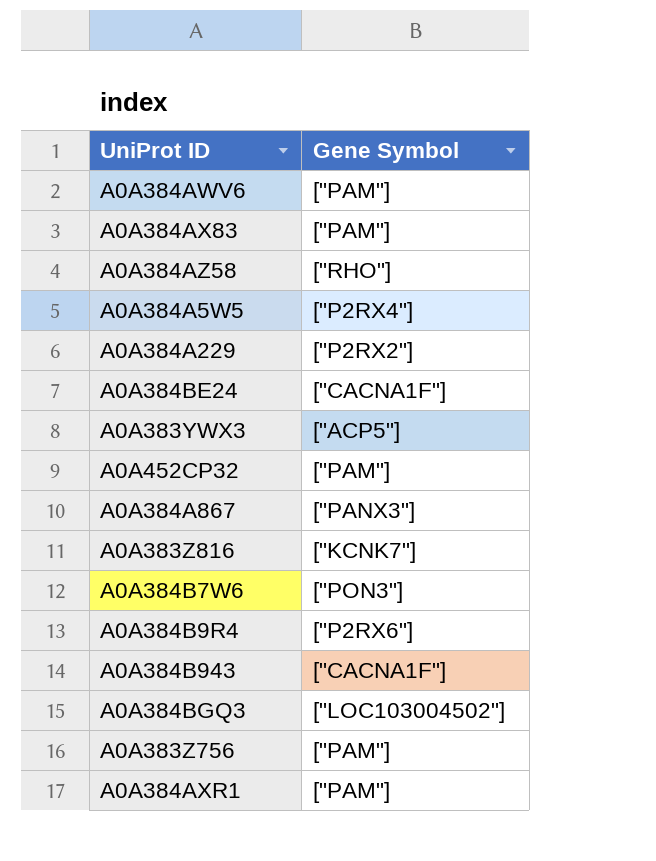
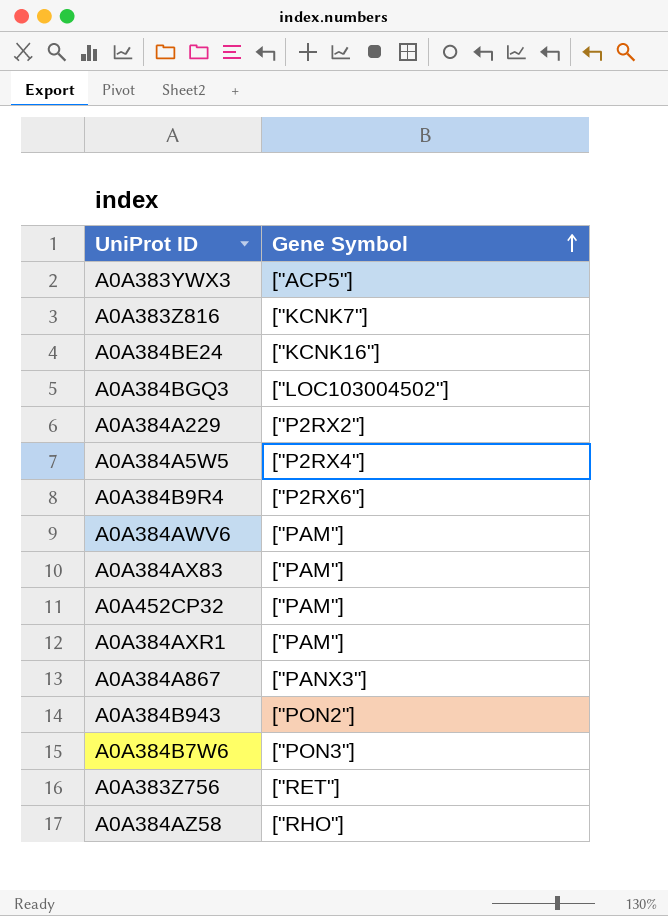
row order: none -> Gene Symbol ascending
A0A384BE24 | Gene Symbol: ["CACNA1F"] -> ["KCNK16"]
A0A384B943 | Gene Symbol: ["CACNA1F"] -> ["PON2"]
A0A383Z756 | Gene Symbol: ["PAM"] -> ["RET"]

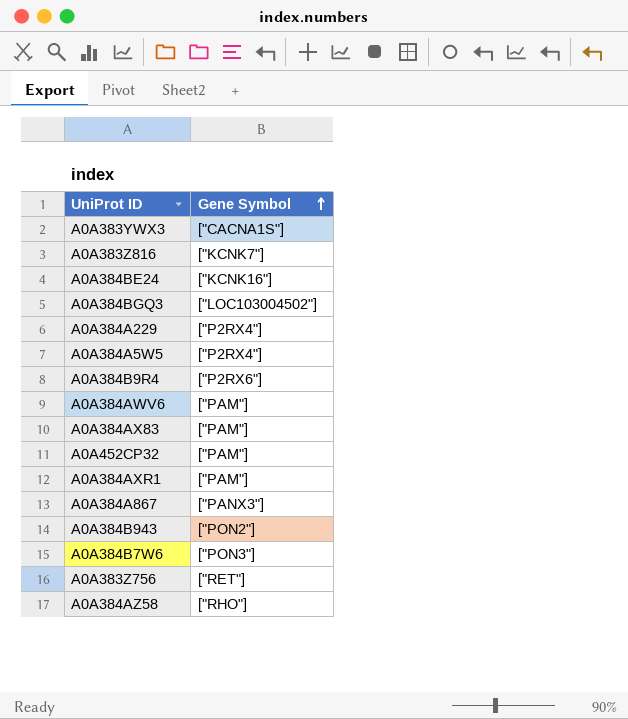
A0A383YWX3 | Gene Symbol: ["ACP5"] -> ["CACNA1S"]
A0A384A229 | Gene Symbol: ["P2RX2"] -> ["P2RX4"]

